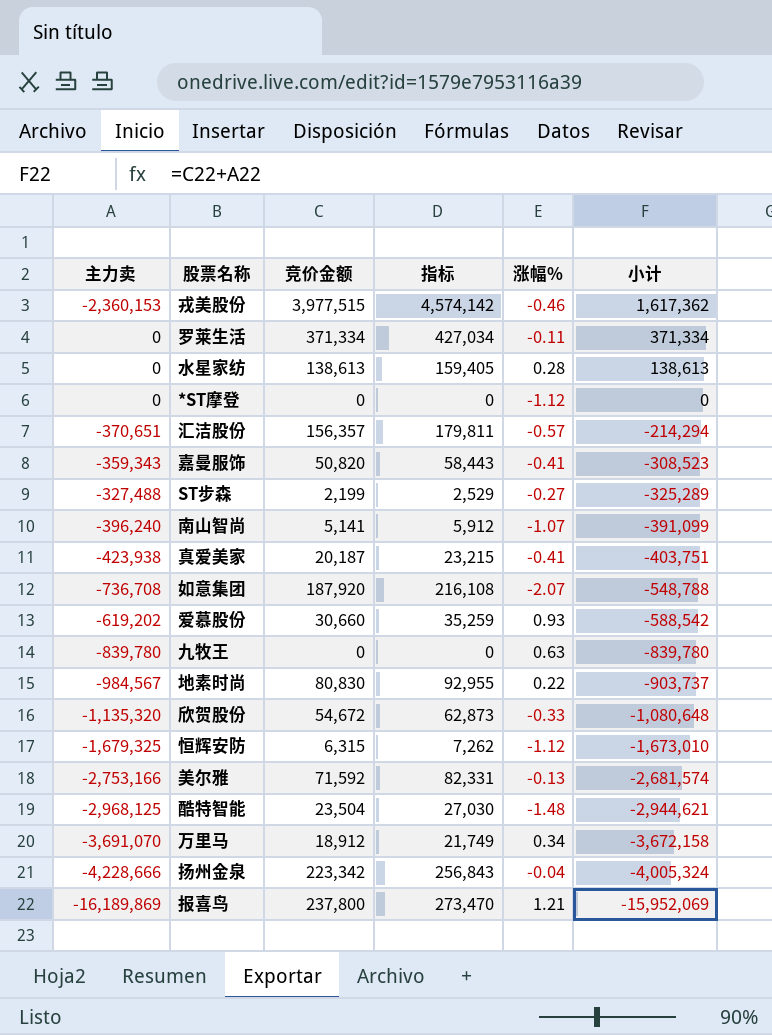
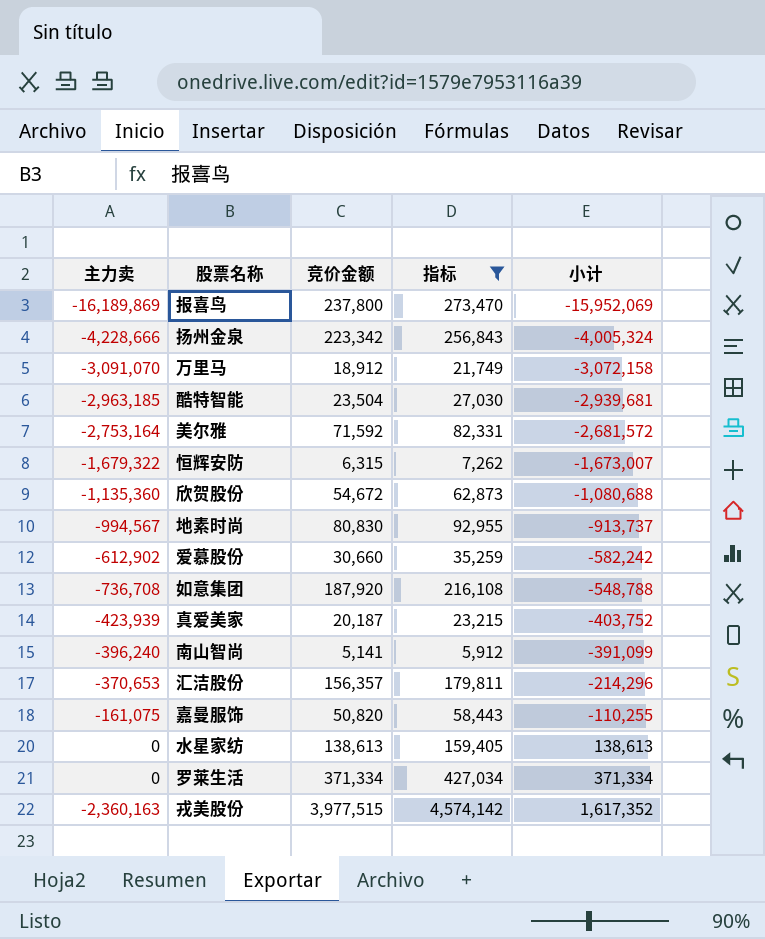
filter: none -> 指标 >= 5,912
row order: 小计 descending -> 小计 ascending
column 涨幅% | position: 5 -> none
万里马 | 主力卖: -3,691,070 -> -3,091,070
万里马 | 小计: -3,672,158 -> -3,072,158
酷特智能 | 主力卖: -2,968,125 -> -2,963,185
酷特智能 | 小计: -2,944,621 -> -2,939,681
美尔雅 | 主力卖: -2,753,166 -> -2,753,164
美尔雅 | 小计: -2,681,574 -> -2,681,572
恒辉安防 | 主力卖: -1,679,325 -> -1,679,322
恒辉安防 | 小计: -1,673,010 -> -1,673,007
欣贺股份 | 主力卖: -1,135,320 -> -1,135,360
欣贺股份 | 小计: -1,080,648 -> -1,080,688
地素时尚 | 主力卖: -984,567 -> -994,567
地素时尚 | 小计: -903,737 -> -913,737
爱慕股份 | 主力卖: -619,202 -> -612,902
爱慕股份 | 小计: -588,542 -> -582,242
真爱美家 | 主力卖: -423,938 -> -423,939
真爱美家 | 小计: -403,751 -> -403,752
汇洁股份 | 主力卖: -370,651 -> -370,653
汇洁股份 | 小计: -214,294 -> -214,296
嘉曼服饰 | 主力卖: -359,343 -> -161,075
嘉曼服饰 | 小计: -308,523 -> -110,255
戎美股份 | 主力卖: -2,360,153 -> -2,360,163
戎美股份 | 小计: 1,617,362 -> 1,617,352

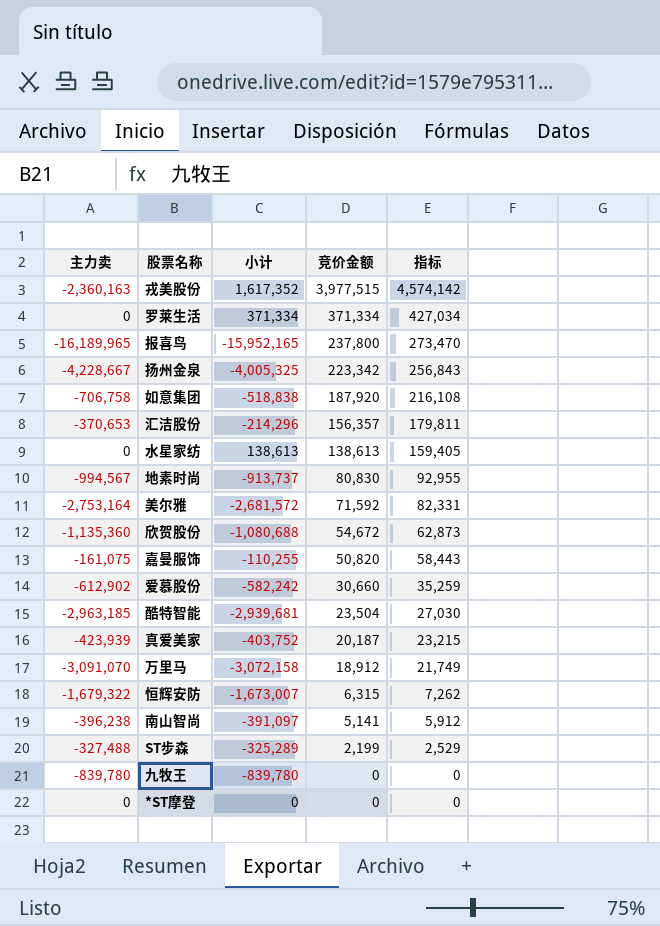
filter: 指标 >= 5,912 -> none
row order: 小计 ascending -> 竞价金额 descending
column 小计 | position: 5 -> 3
报喜鸟 | 主力卖: -16,189,869 -> -16,189,965
报喜鸟 | 小计: -15,952,069 -> -15,952,165
扬州金泉 | 主力卖: -4,228,666 -> -4,228,667
扬州金泉 | 小计: -4,005,324 -> -4,005,325
如意集团 | 主力卖: -736,708 -> -706,758
如意集团 | 小计: -548,788 -> -518,838
南山智尚 | 主力卖: -396,240 -> -396,238
南山智尚 | 小计: -391,099 -> -391,097

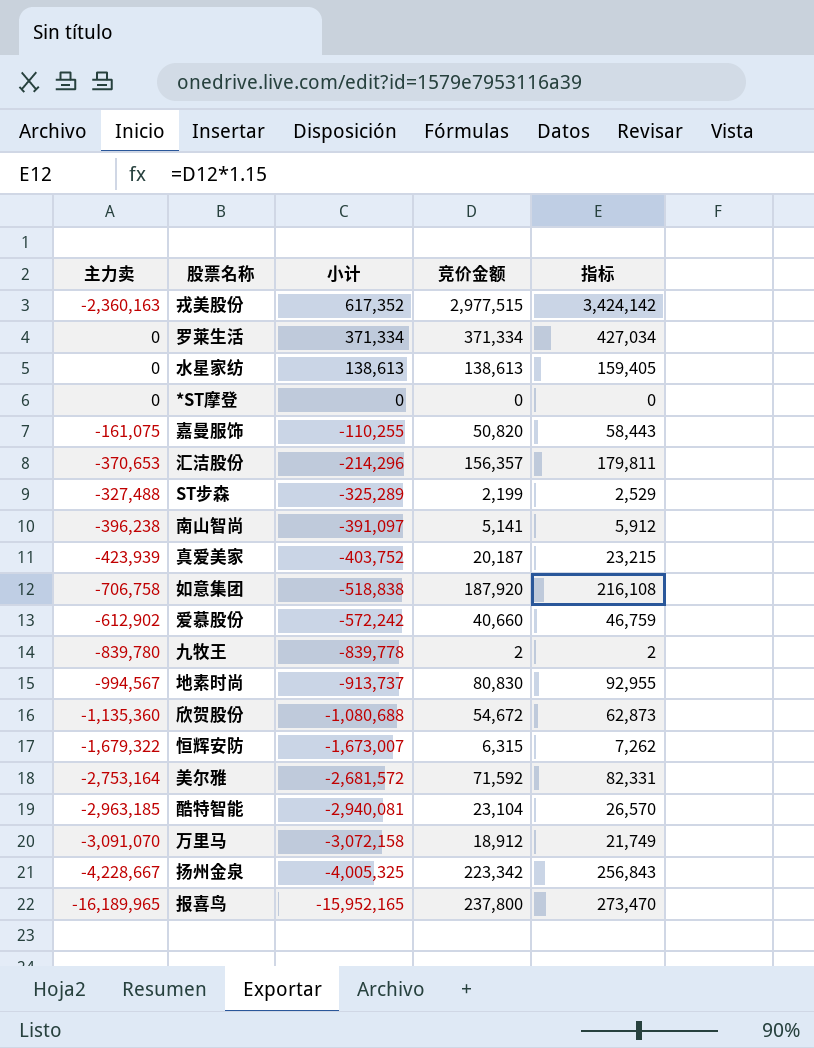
row order: 竞价金额 descending -> 小计 descending
戎美股份 | 小计: 1,617,352 -> 617,352
戎美股份 | 竞价金额: 3,977,515 -> 2,977,515
戎美股份 | 指标: 4,574,142 -> 3,424,142
爱慕股份 | 小计: -582,242 -> -572,242
爱慕股份 | 竞价金额: 30,660 -> 40,660
爱慕股份 | 指标: 35,259 -> 46,759
九牧王 | 小计: -839,780 -> -839,778
九牧王 | 竞价金额: 0 -> 2
九牧王 | 指标: 0 -> 2
酷特智能 | 小计: -2,939,681 -> -2,940,081
酷特智能 | 竞价金额: 23,504 -> 23,104
酷特智能 | 指标: 27,030 -> 26,570

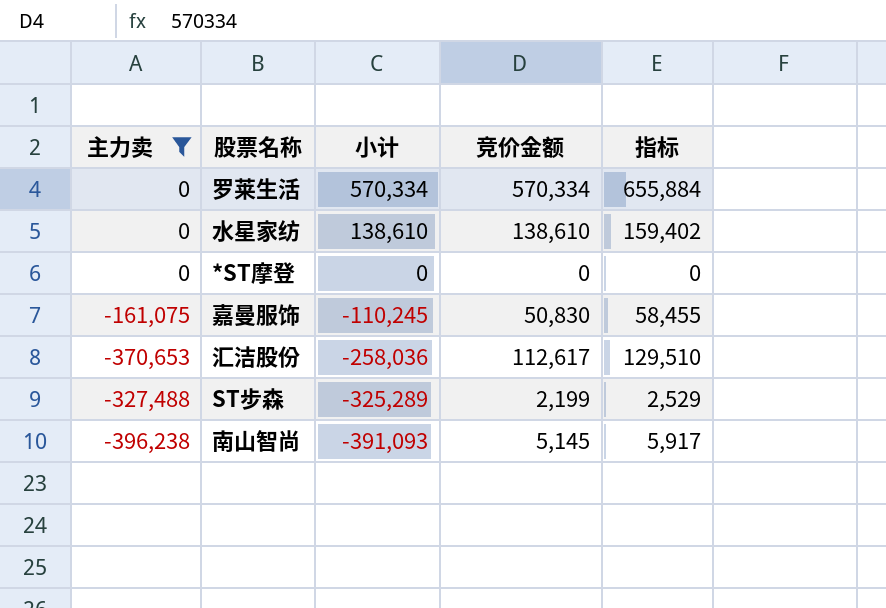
filter: none -> 主力卖 >= -396,238
罗莱生活 | 小计: 371,334 -> 570,334
罗莱生活 | 竞价金额: 371,334 -> 570,334
罗莱生活 | 指标: 427,034 -> 655,884
水星家纺 | 小计: 138,613 -> 138,610
水星家纺 | 竞价金额: 138,613 -> 138,610
水星家纺 | 指标: 159,405 -> 159,402
嘉曼服饰 | 小计: -110,255 -> -110,245
嘉曼服饰 | 竞价金额: 50,820 -> 50,830
嘉曼服饰 | 指标: 58,443 -> 58,455
汇洁股份 | 小计: -214,296 -> -258,036
汇洁股份 | 竞价金额: 156,357 -> 112,617
汇洁股份 | 指标: 179,811 -> 129,510
南山智尚 | 小计: -391,097 -> -391,093
南山智尚 | 竞价金额: 5,141 -> 5,145
南山智尚 | 指标: 5,912 -> 5,917

